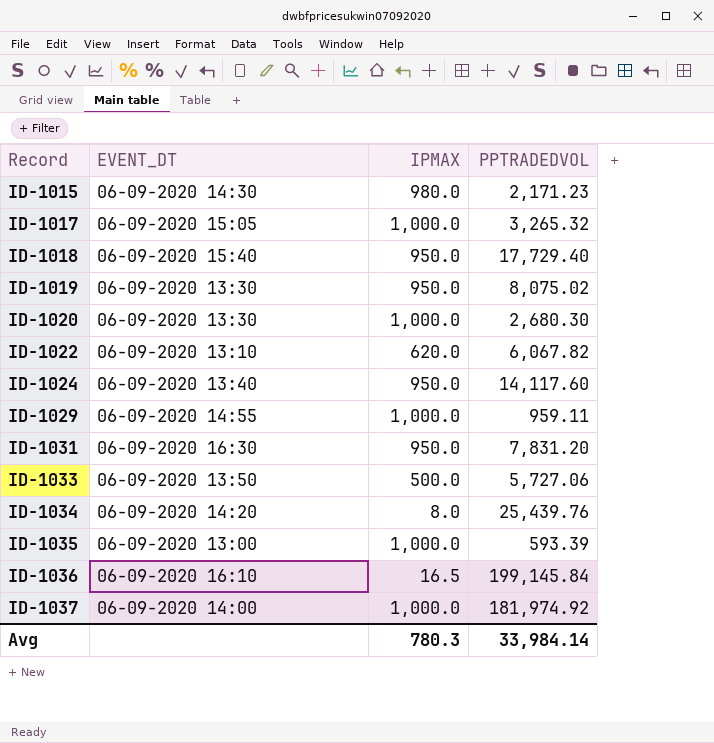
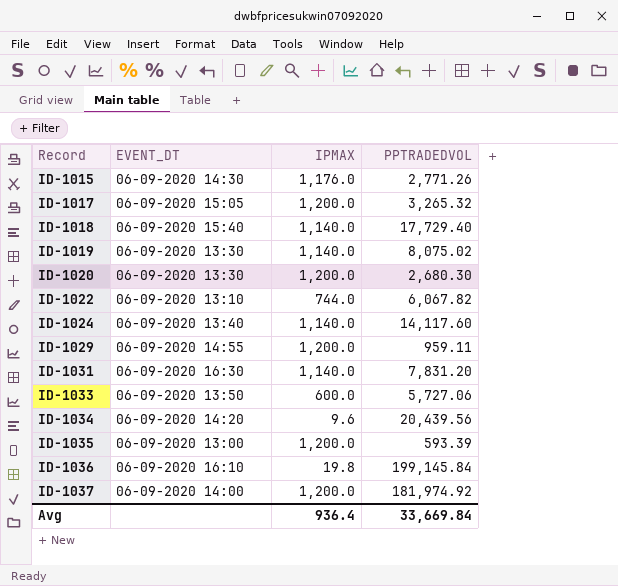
ID-1015 | IPMAX: 980.0 -> 1,176.0
ID-1015 | PPTRADEDVOL: 2,171.23 -> 2,771.26
ID-1017 | IPMAX: 1,000.0 -> 1,200.0
ID-1018 | IPMAX: 950.0 -> 1,140.0
ID-1019 | IPMAX: 950.0 -> 1,140.0
ID-1020 | IPMAX: 1,000.0 -> 1,200.0
ID-1022 | IPMAX: 620.0 -> 744.0
ID-1024 | IPMAX: 950.0 -> 1,140.0
ID-1029 | IPMAX: 1,000.0 -> 1,200.0
ID-1031 | IPMAX: 950.0 -> 1,140.0
ID-1033 | IPMAX: 500.0 -> 600.0
ID-1034 | IPMAX: 8.0 -> 9.6
ID-1034 | PPTRADEDVOL: 25,439.76 -> 20,439.56
ID-1035 | IPMAX: 1,000.0 -> 1,200.0
ID-1036 | IPMAX: 16.5 -> 19.8
ID-1037 | IPMAX: 1,000.0 -> 1,200.0
Avg | IPMAX: 780.3 -> 936.4
Avg | PPTRADEDVOL: 33,984.14 -> 33,669.84

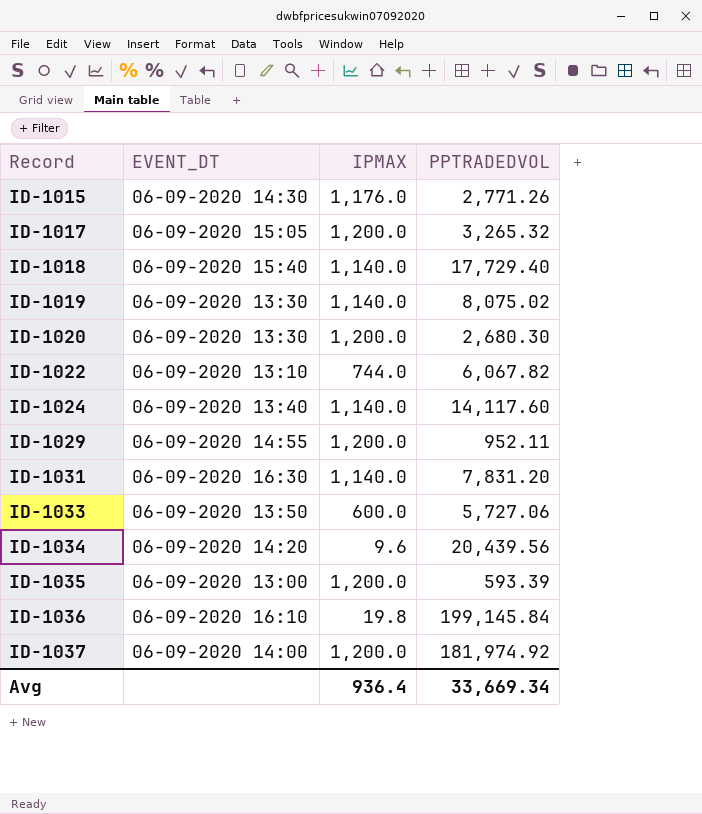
ID-1029 | PPTRADEDVOL: 959.11 -> 952.11
Avg | PPTRADEDVOL: 33,669.84 -> 33,669.34

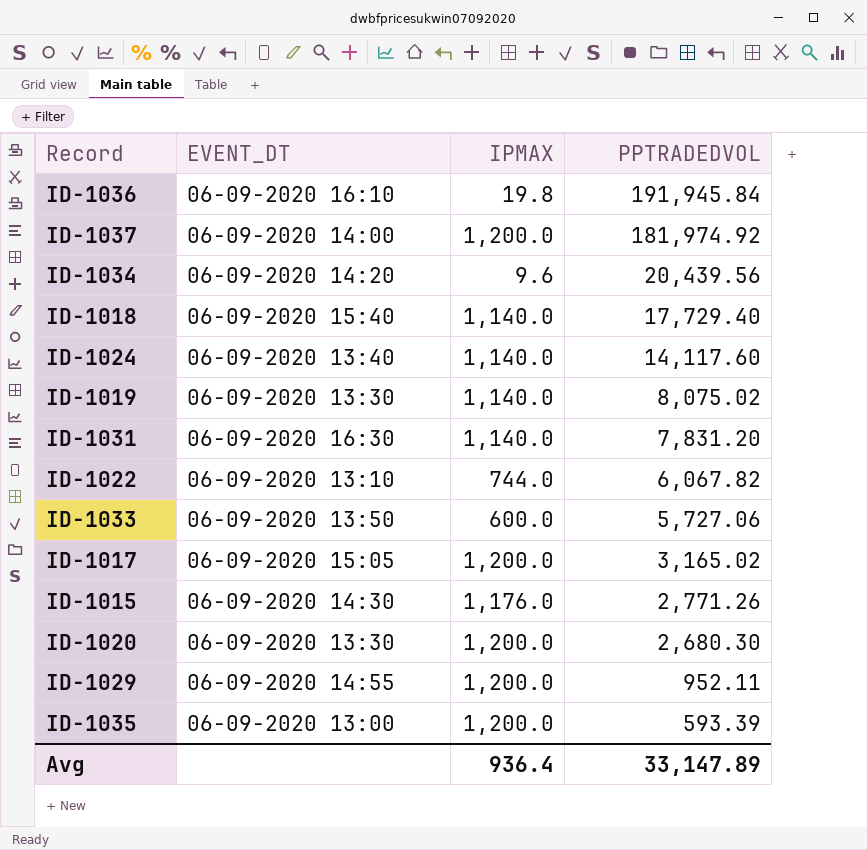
row order: Record ascending -> PPTRADEDVOL descending
ID-1036 | PPTRADEDVOL: 199,145.84 -> 191,945.84
ID-1017 | PPTRADEDVOL: 3,265.32 -> 3,165.02
Avg | PPTRADEDVOL: 33,669.34 -> 33,147.89

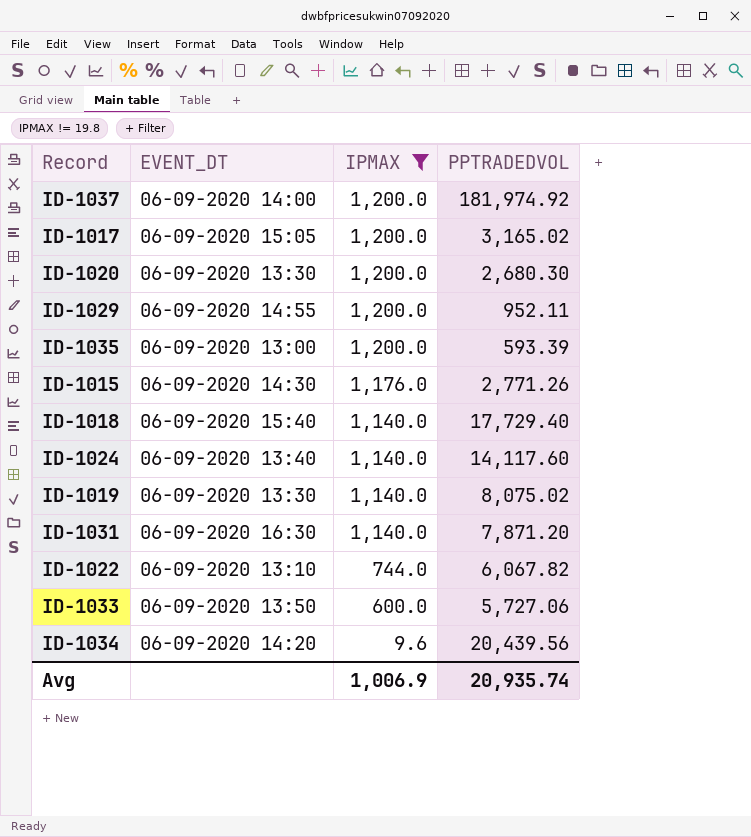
filter: none -> IPMAX != 19.8
row order: PPTRADEDVOL descending -> IPMAX descending
ID-1031 | PPTRADEDVOL: 7,831.20 -> 7,871.20
Avg | IPMAX: 936.4 -> 1,006.9
Avg | PPTRADEDVOL: 33,147.89 -> 20,935.74

